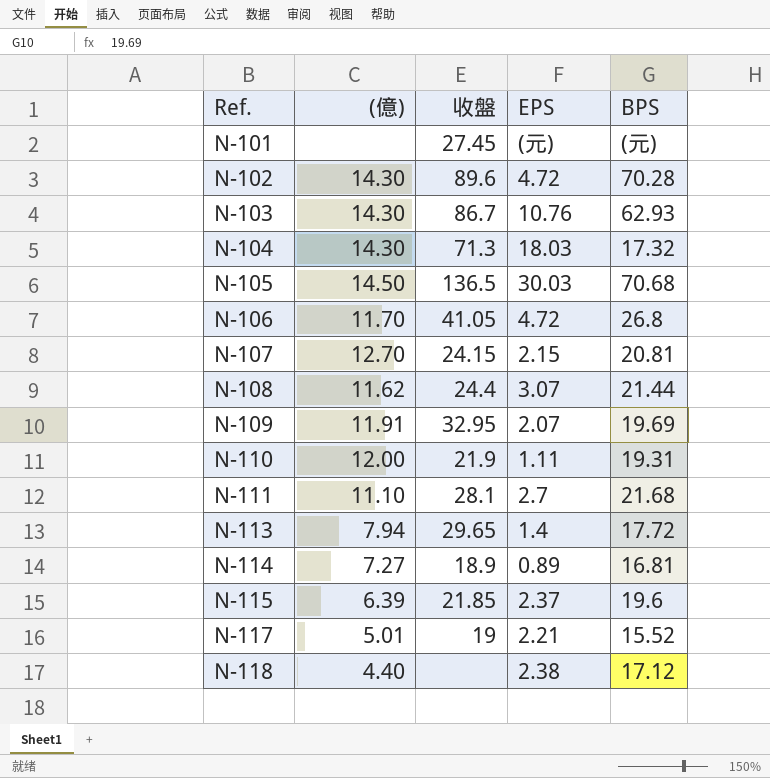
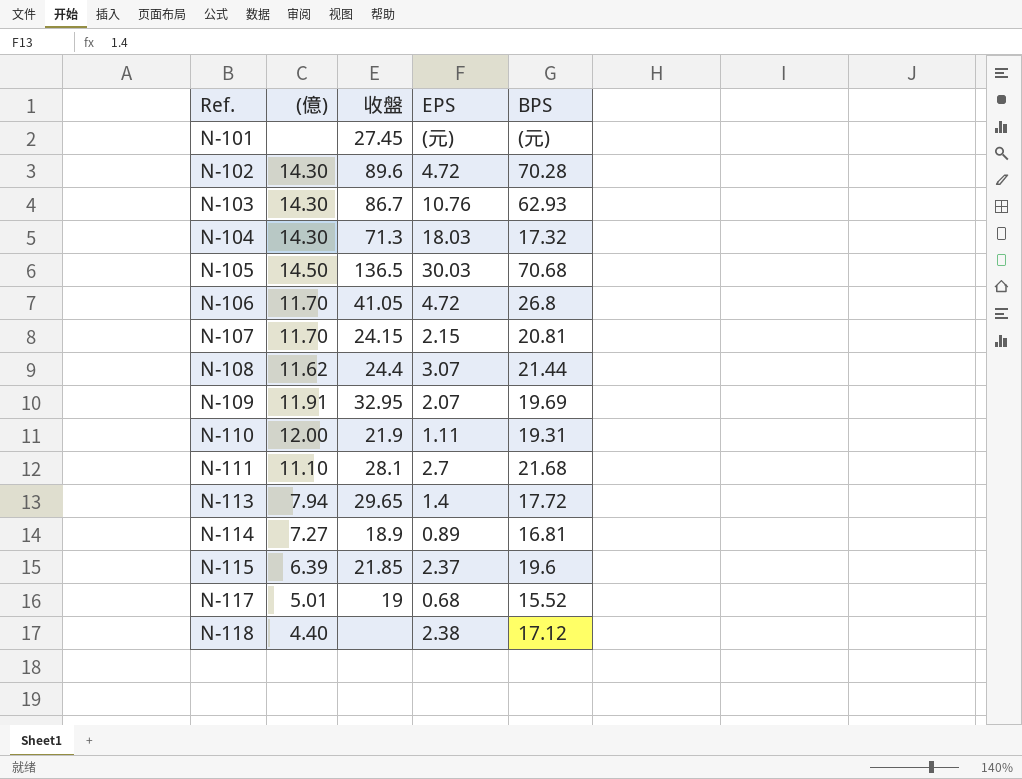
N-107 | (億): 12.70 -> 11.70
N-117 | EPS: 2.21 -> 0.68

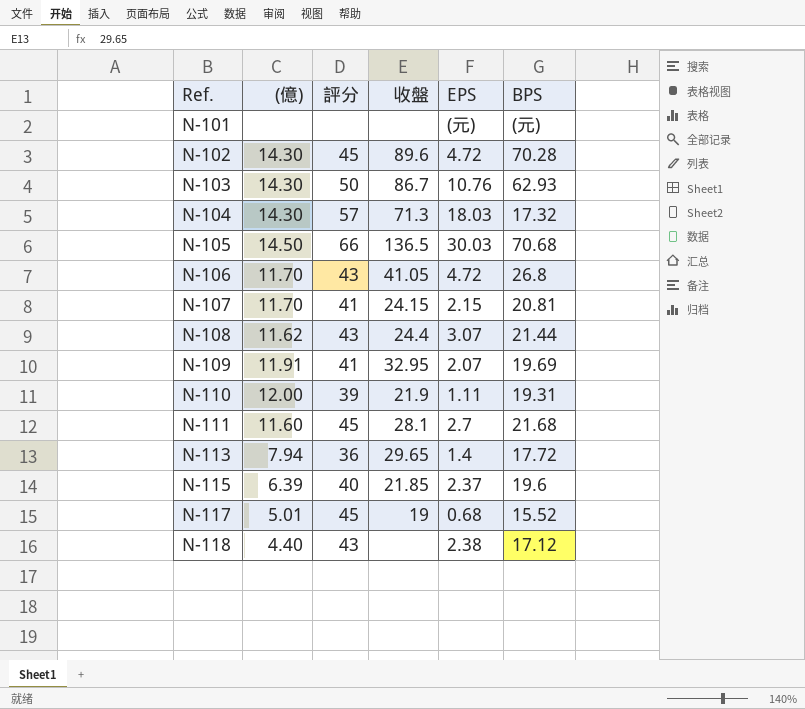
column 評分 | position: none -> 3
row N-114: 7.27 | 18.9 | 0.89 | 16.81 -> none
N-101 | 收盤: 27.45 -> none
N-111 | (億): 11.10 -> 11.60

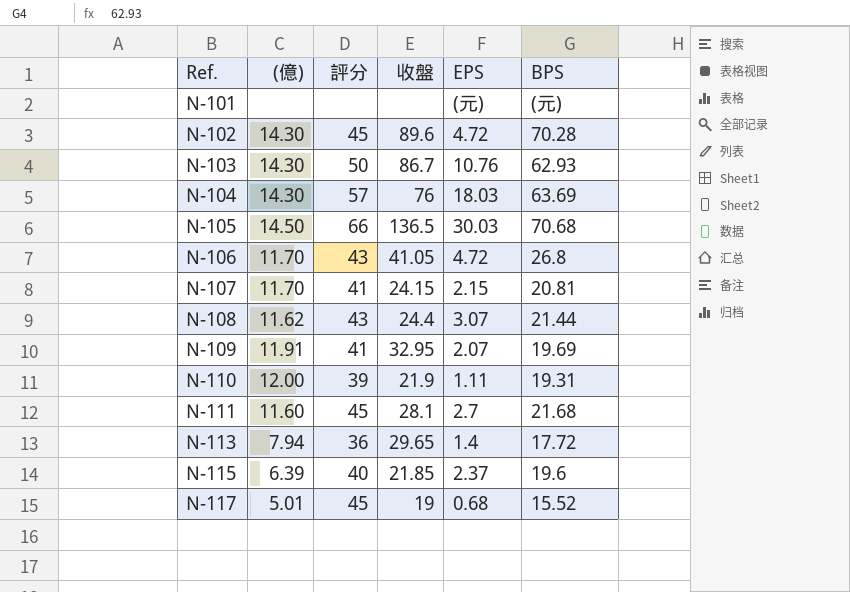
row N-118: 4.40 | 43 | none | 2.38 | 17.12 -> none
N-104 | 收盤: 71.3 -> 76
N-104 | BPS: 17.32 -> 63.69

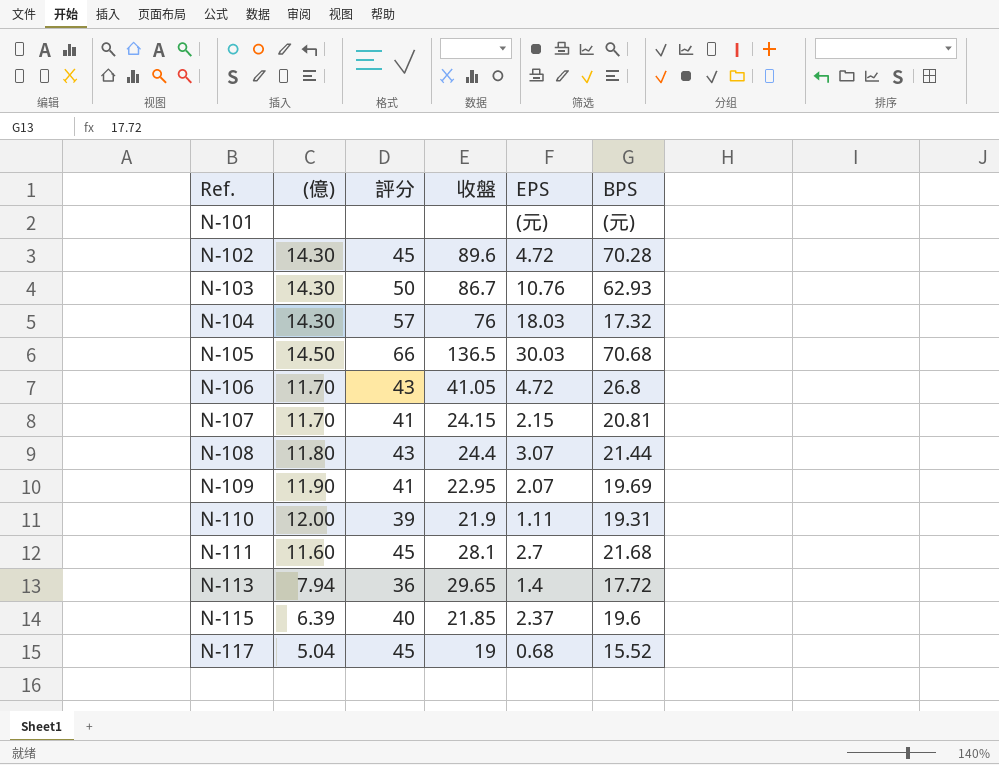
N-104 | BPS: 63.69 -> 17.32
N-108 | (億): 11.62 -> 11.80
N-109 | (億): 11.91 -> 11.90
N-109 | 收盤: 32.95 -> 22.95
N-117 | (億): 5.01 -> 5.04

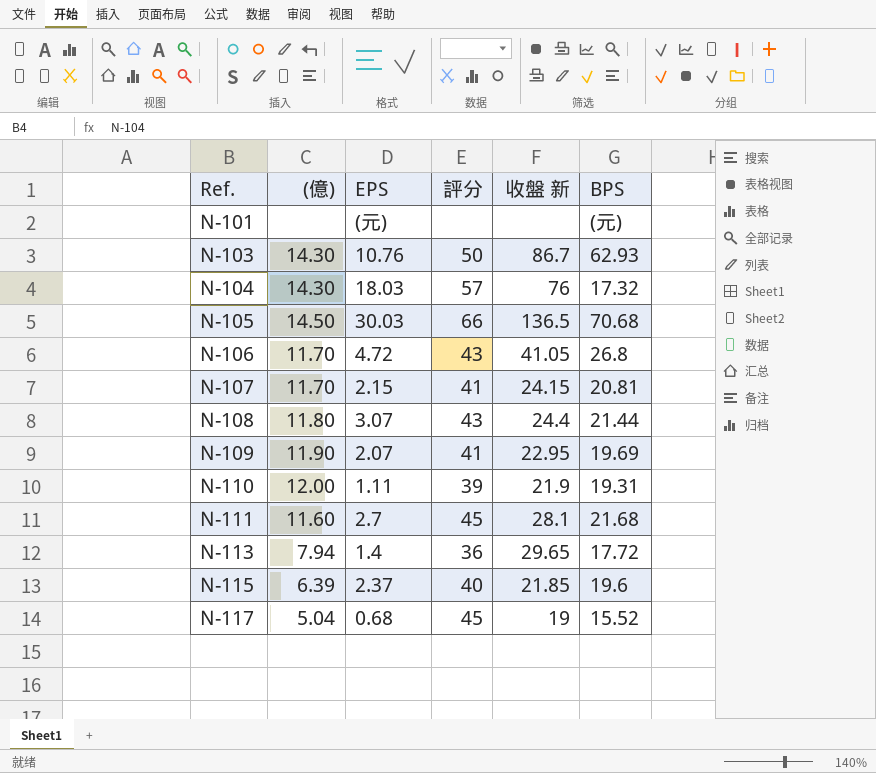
column EPS | position: 5 -> 3
column name: 收盤 -> 收盤 新
row N-102: 14.30 | 45 | 89.6 | 4.72 | 70.28 -> none

